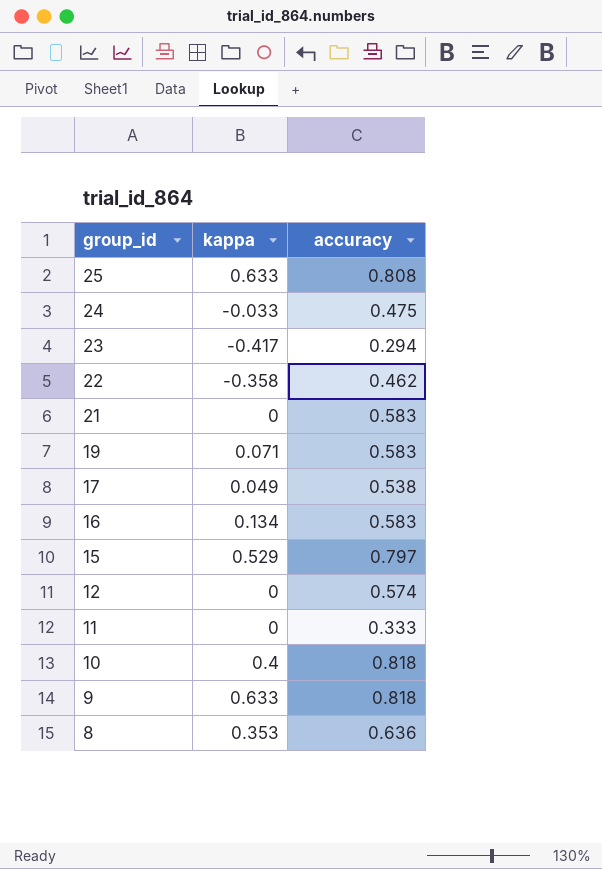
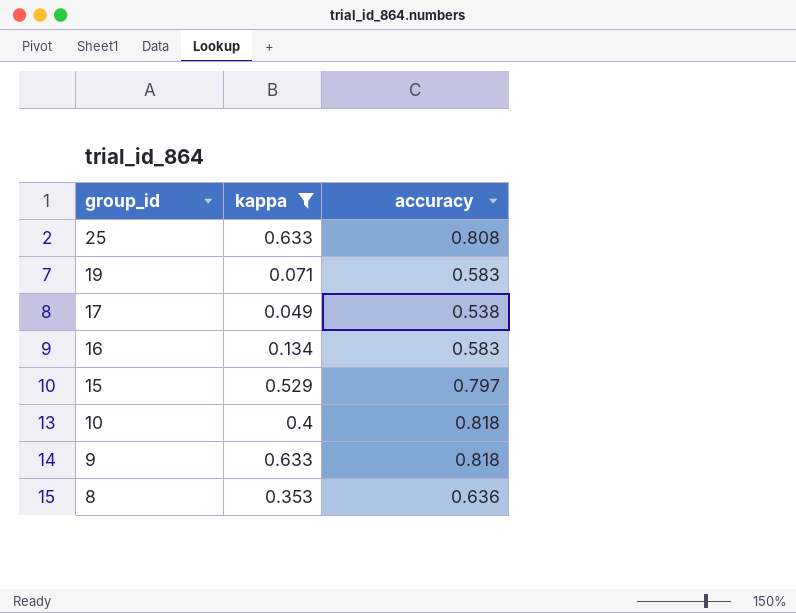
filter: none -> kappa >= 0.049

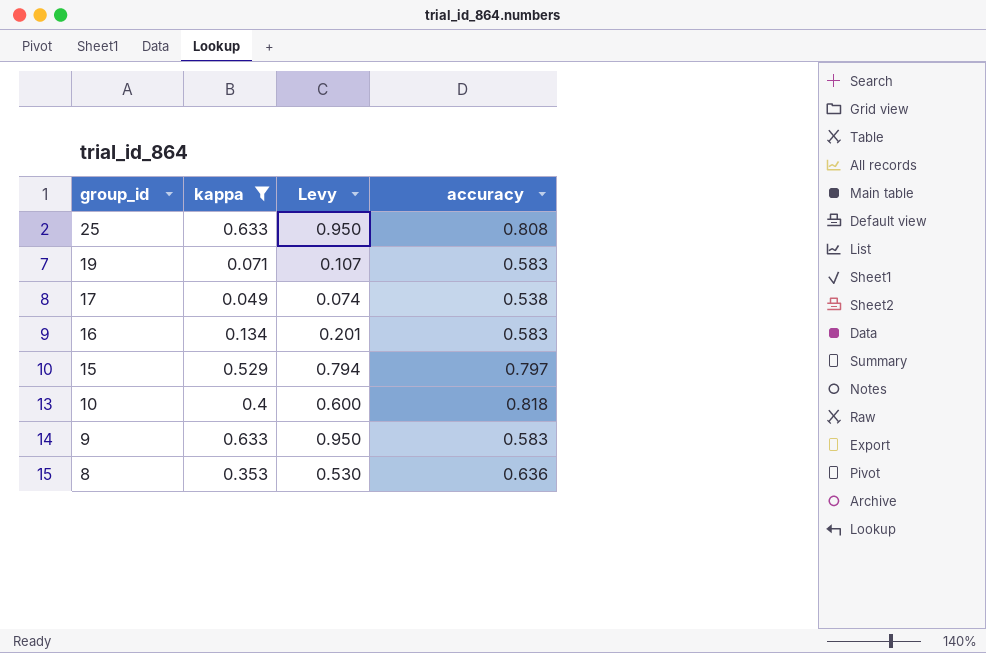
column Levy | formula: none -> [kappa] * 1.5
9 | accuracy: 0.818 -> 0.583

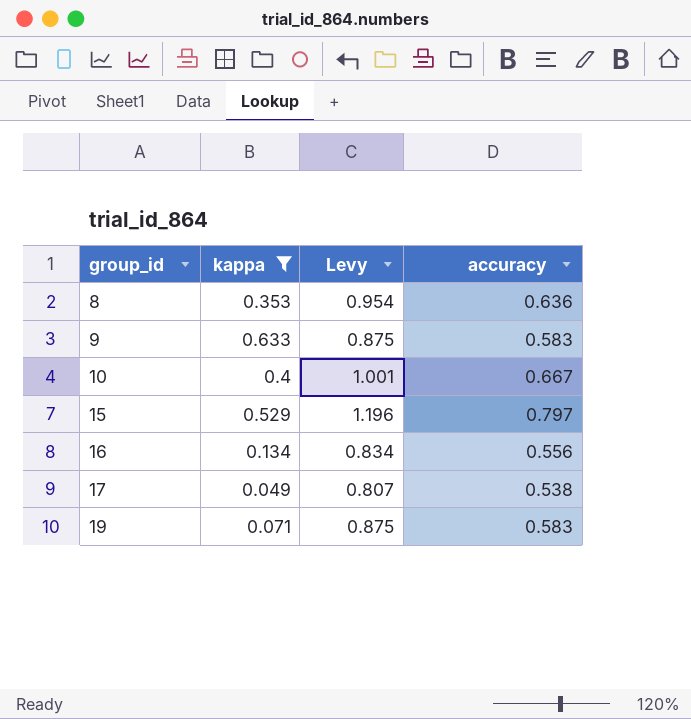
row order: group_id descending -> group_id ascending
column Levy | formula: [kappa] * 1.5 -> [accuracy] * 1.5
row 25: 0.633 | 0.950 | 0.808 -> none
10 | accuracy: 0.818 -> 0.667
16 | accuracy: 0.583 -> 0.556

